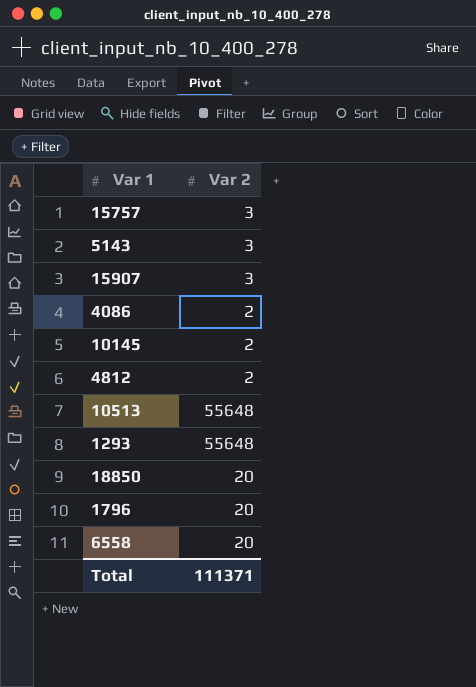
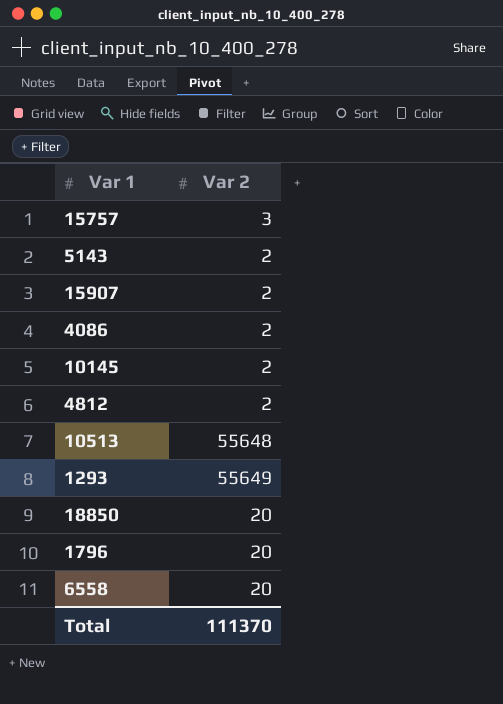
5143 | Var 2: 3 -> 2
15907 | Var 2: 3 -> 2
1293 | Var 2: 55648 -> 55649
Total | Var 2: 111371 -> 111370

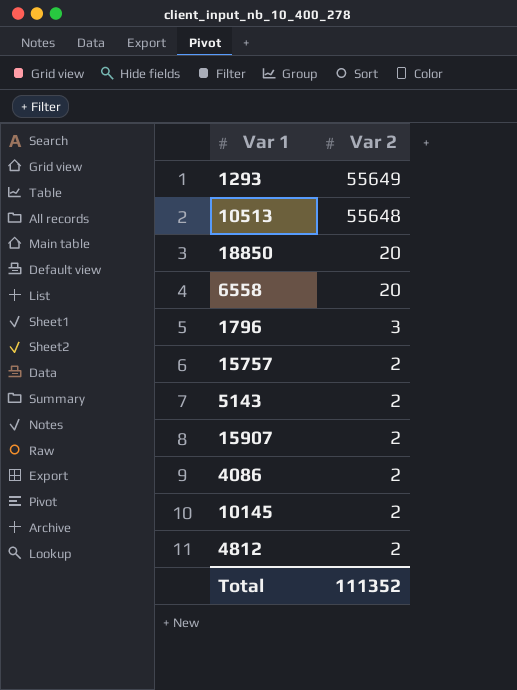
row order: none -> Var 2 descending
1796 | Var 2: 20 -> 3
15757 | Var 2: 3 -> 2
Total | Var 2: 111370 -> 111352

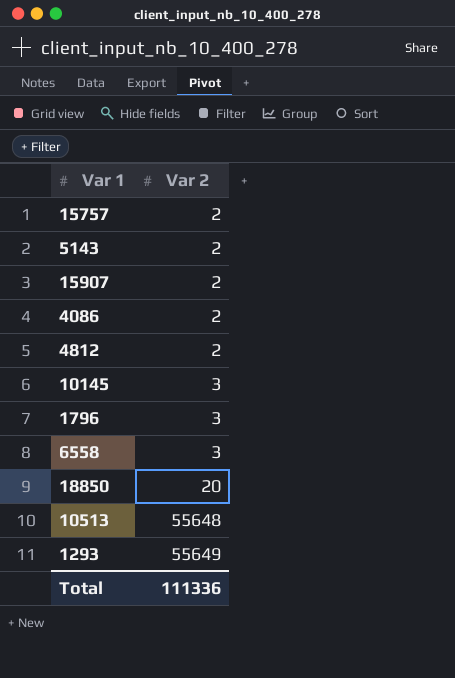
row order: Var 2 descending -> Var 2 ascending
10145 | Var 2: 2 -> 3
6558 | Var 2: 20 -> 3
Total | Var 2: 111352 -> 111336

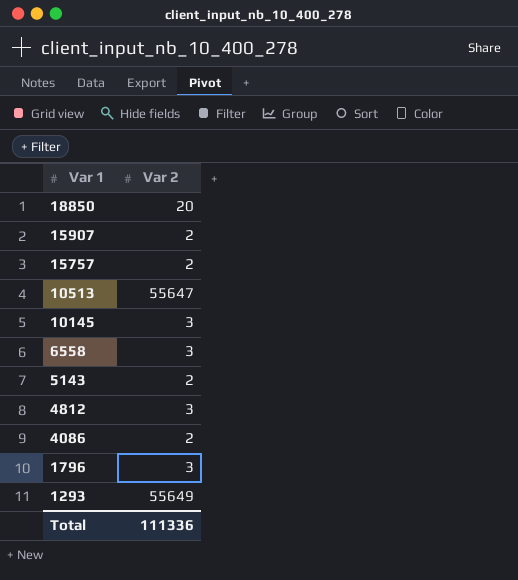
row order: Var 2 ascending -> Var 1 descending
10513 | Var 2: 55648 -> 55647
4812 | Var 2: 2 -> 3

